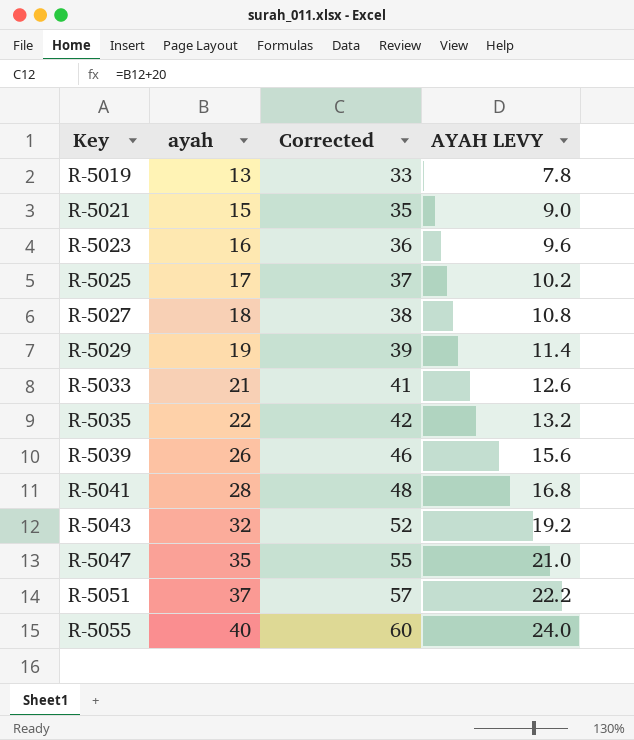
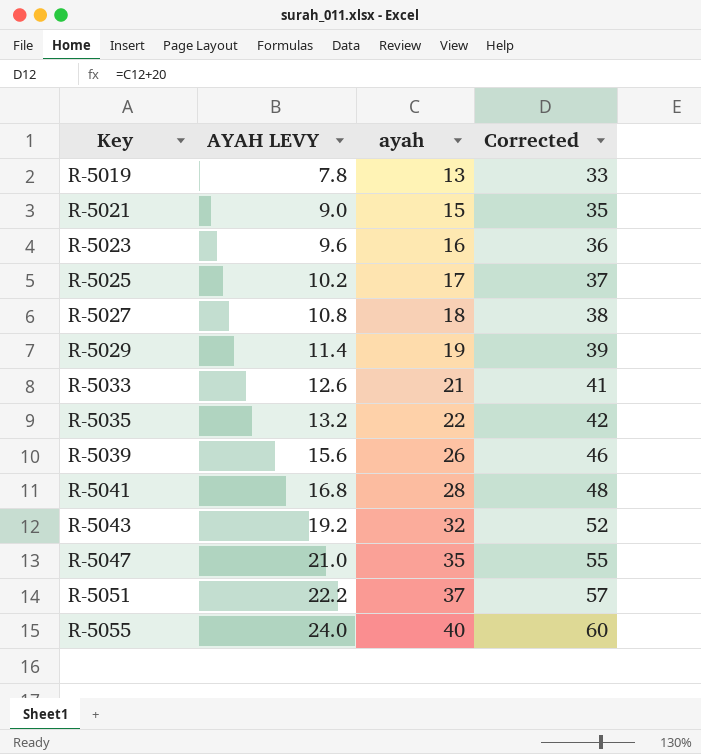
column AYAH LEVY | position: 4 -> 2

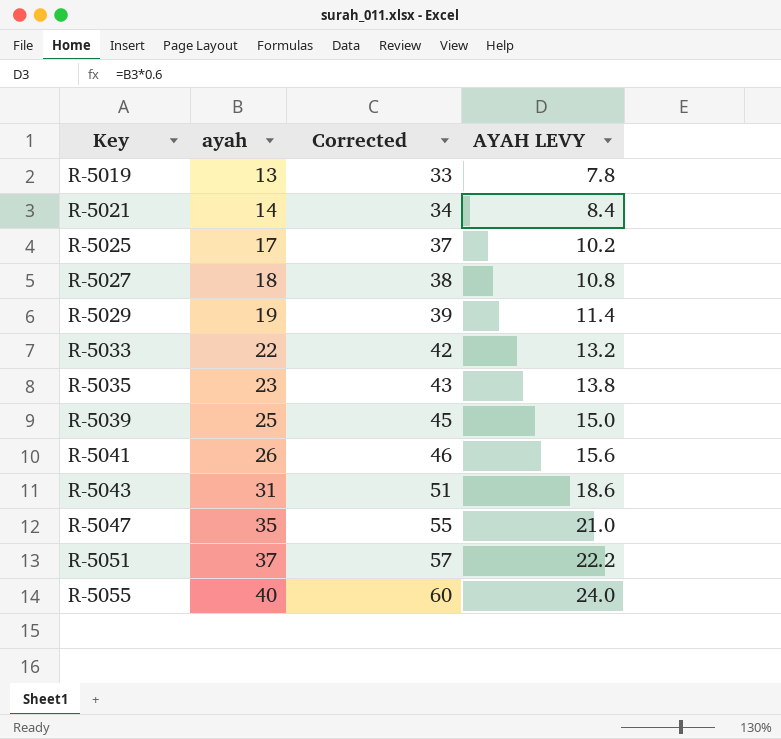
column AYAH LEVY | position: 2 -> 4
row R-5023: 9.6 | 16 | 36 -> none
R-5021 | ayah: 15 -> 14
R-5021 | Corrected: 35 -> 34
R-5021 | AYAH LEVY: 9.0 -> 8.4
R-5033 | ayah: 21 -> 22
R-5033 | Corrected: 41 -> 42
R-5033 | AYAH LEVY: 12.6 -> 13.2
R-5035 | ayah: 22 -> 23
R-5035 | Corrected: 42 -> 43
R-5035 | AYAH LEVY: 13.2 -> 13.8
R-5039 | ayah: 26 -> 25
R-5039 | Corrected: 46 -> 45
R-5039 | AYAH LEVY: 15.6 -> 15.0
R-5041 | ayah: 28 -> 26
R-5041 | Corrected: 48 -> 46
R-5041 | AYAH LEVY: 16.8 -> 15.6
R-5043 | ayah: 32 -> 31
R-5043 | Corrected: 52 -> 51
R-5043 | AYAH LEVY: 19.2 -> 18.6

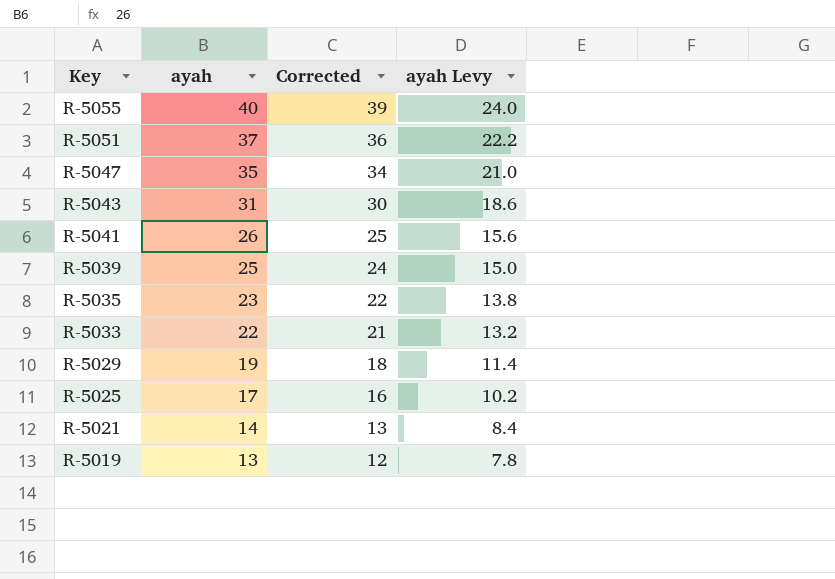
row order: Key ascending -> Key descending
column Corrected | formula: [ayah] + 20 -> [ayah] - 1
column name: AYAH LEVY -> ayah Levy
row R-5027: 18 | 38 | 10.8 -> none

